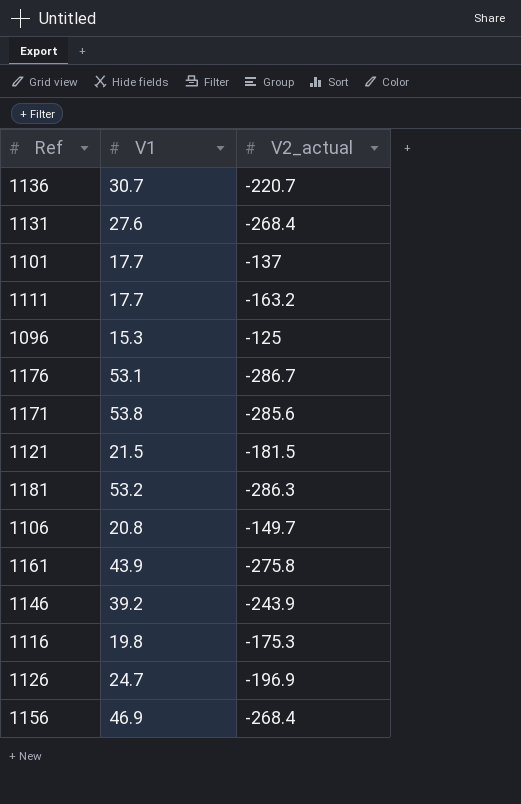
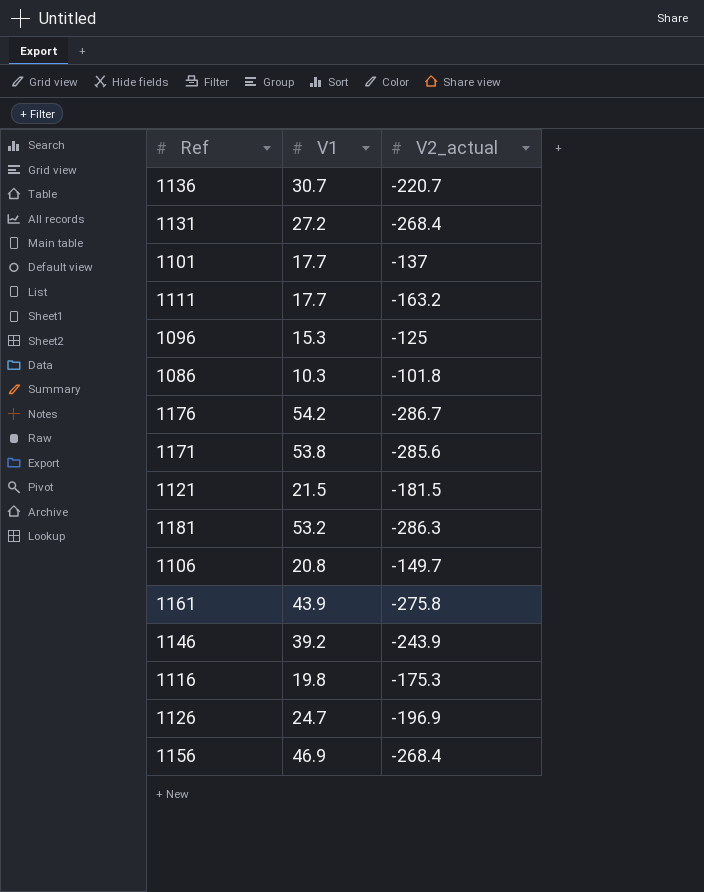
1131 | V1: 27.6 -> 27.2
row 1086: none -> 10.3 | -101.8
1176 | V1: 53.1 -> 54.2

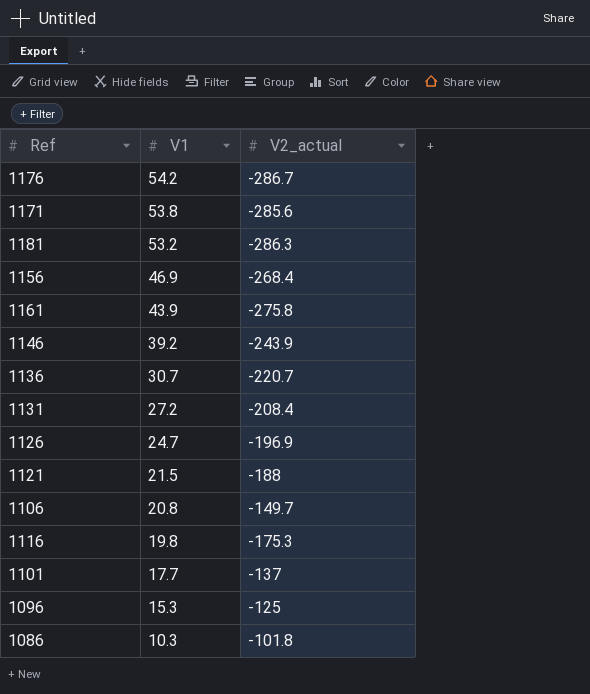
row order: none -> V1 descending
row 1111: 17.7 | -163.2 -> none
1131 | V2_actual: -268.4 -> -208.4
1121 | V2_actual: -181.5 -> -188

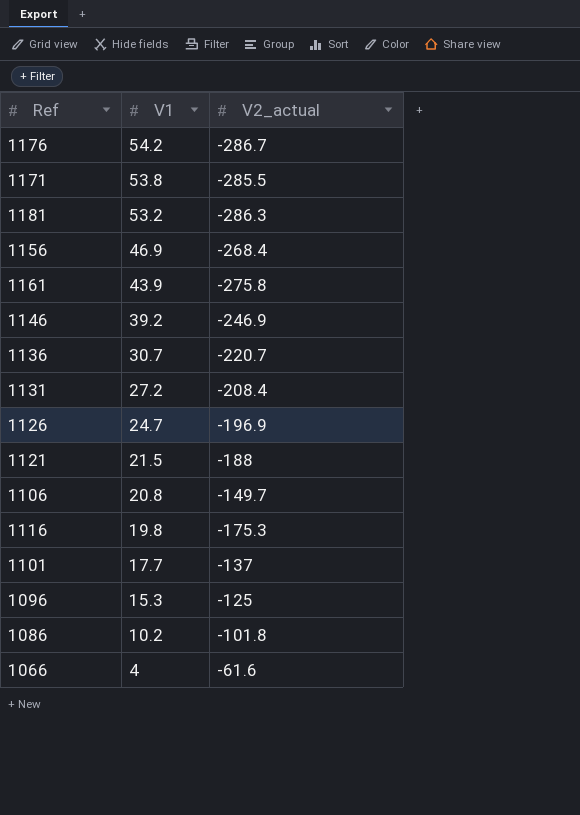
1171 | V2_actual: -285.6 -> -285.5
1146 | V2_actual: -243.9 -> -246.9
1086 | V1: 10.3 -> 10.2
row 1066: none -> 4 | -61.6

